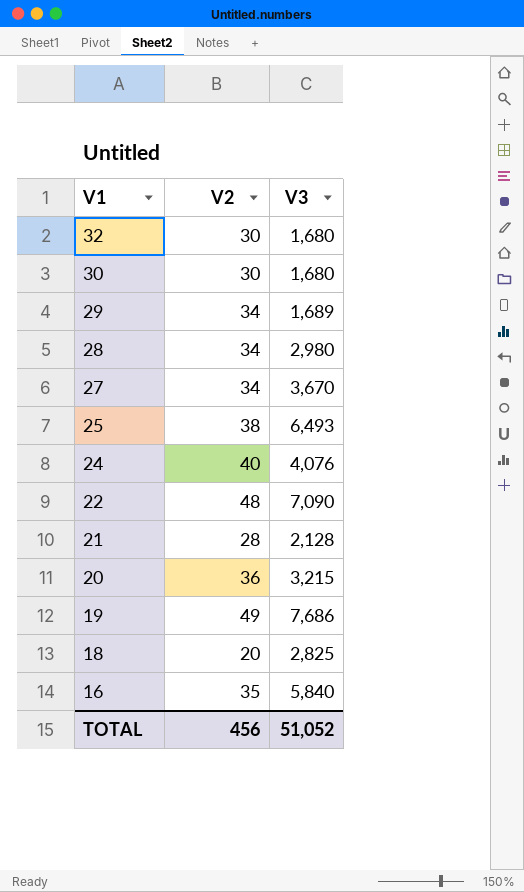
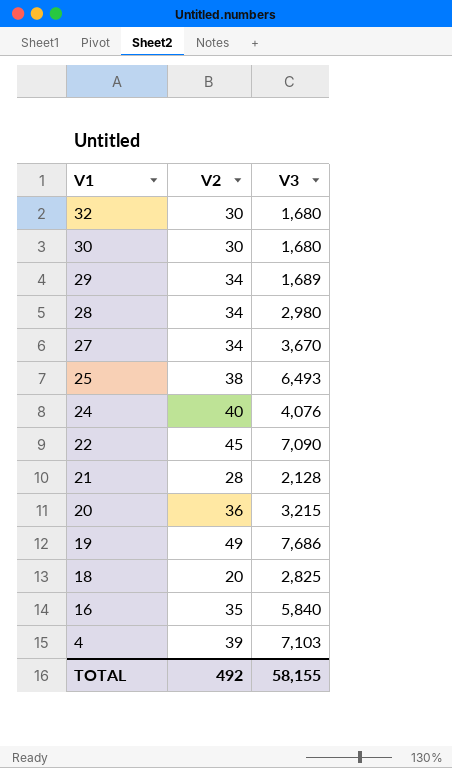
22 | V2: 48 -> 45
row 4: none -> 39 | 7,103
TOTAL | V2: 456 -> 492
TOTAL | V3: 51,052 -> 58,155

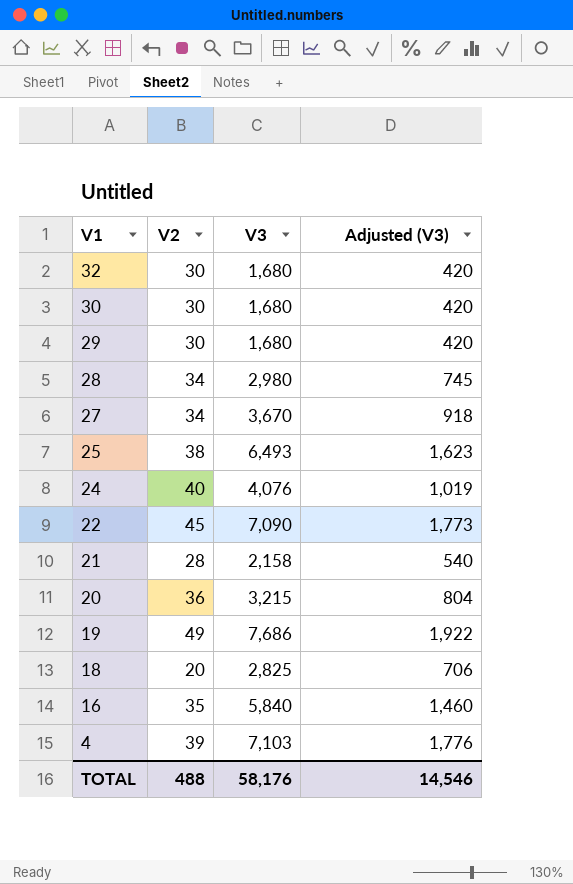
column Adjusted (V3) | formula: none -> [V3] * 0.25
29 | V2: 34 -> 30
29 | V3: 1,689 -> 1,680
21 | V3: 2,128 -> 2,158
TOTAL | V2: 492 -> 488
TOTAL | V3: 58,155 -> 58,176

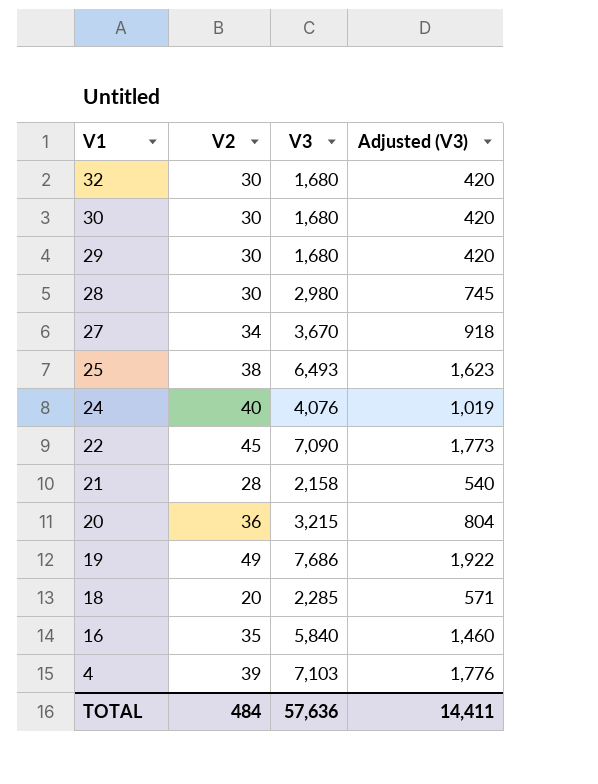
28 | V2: 34 -> 30
18 | V3: 2,825 -> 2,285
18 | Adjusted (V3): 706 -> 571
TOTAL | V2: 488 -> 484
TOTAL | V3: 58,176 -> 57,636
TOTAL | Adjusted (V3): 14,546 -> 14,411

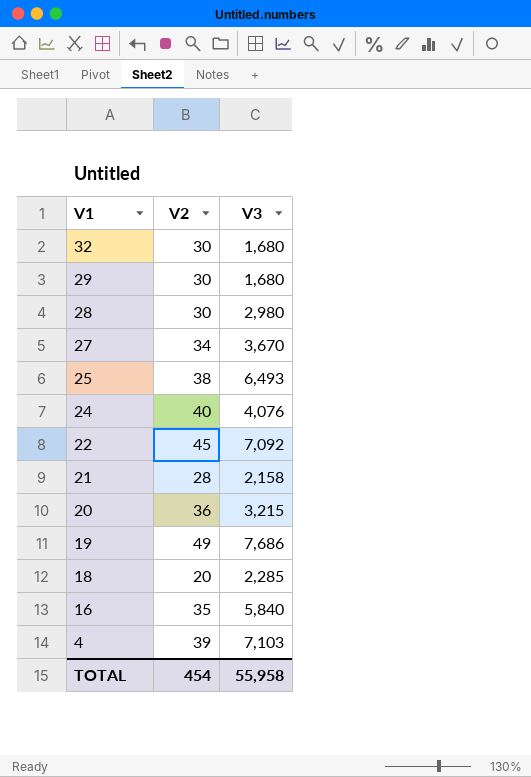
column Adjusted (V3) | formula: [V3] * 0.25 -> none
row 30: 30 | 1,680 | 420 -> none
22 | V3: 7,090 -> 7,092
TOTAL | V2: 484 -> 454
TOTAL | V3: 57,636 -> 55,958

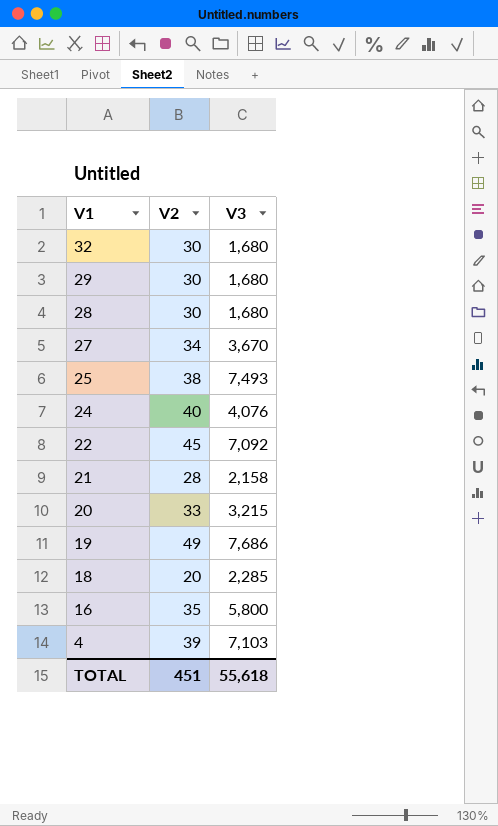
28 | V3: 2,980 -> 1,680
25 | V3: 6,493 -> 7,493
20 | V2: 36 -> 33
16 | V3: 5,840 -> 5,800
TOTAL | V2: 454 -> 451
TOTAL | V3: 55,958 -> 55,618

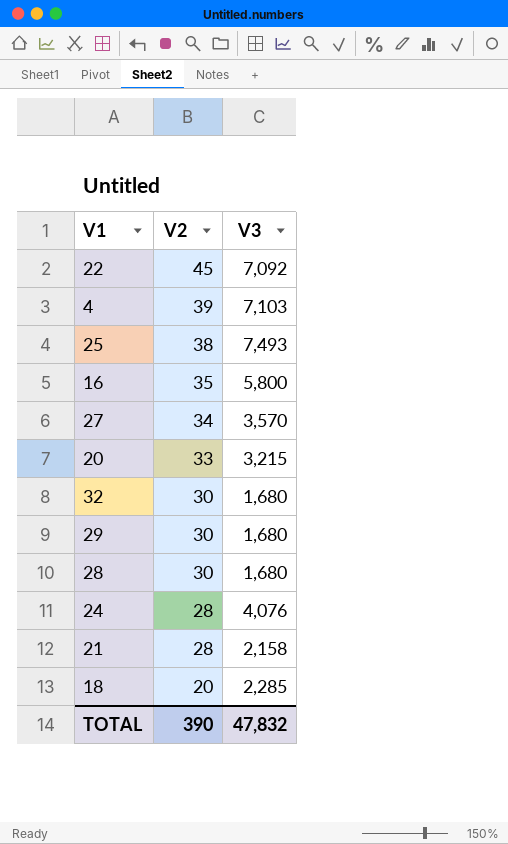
row order: V1 descending -> V2 descending
row 19: 49 | 7,686 -> none
27 | V3: 3,670 -> 3,570
24 | V2: 40 -> 28
TOTAL | V2: 451 -> 390
TOTAL | V3: 55,618 -> 47,832

